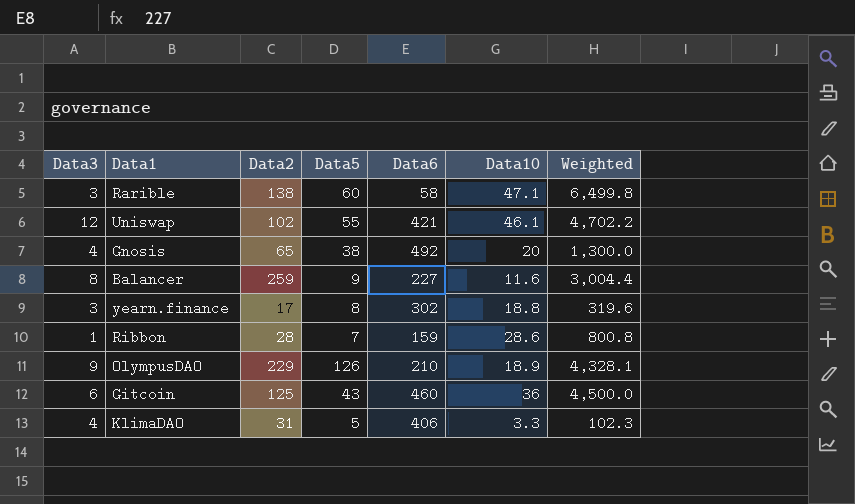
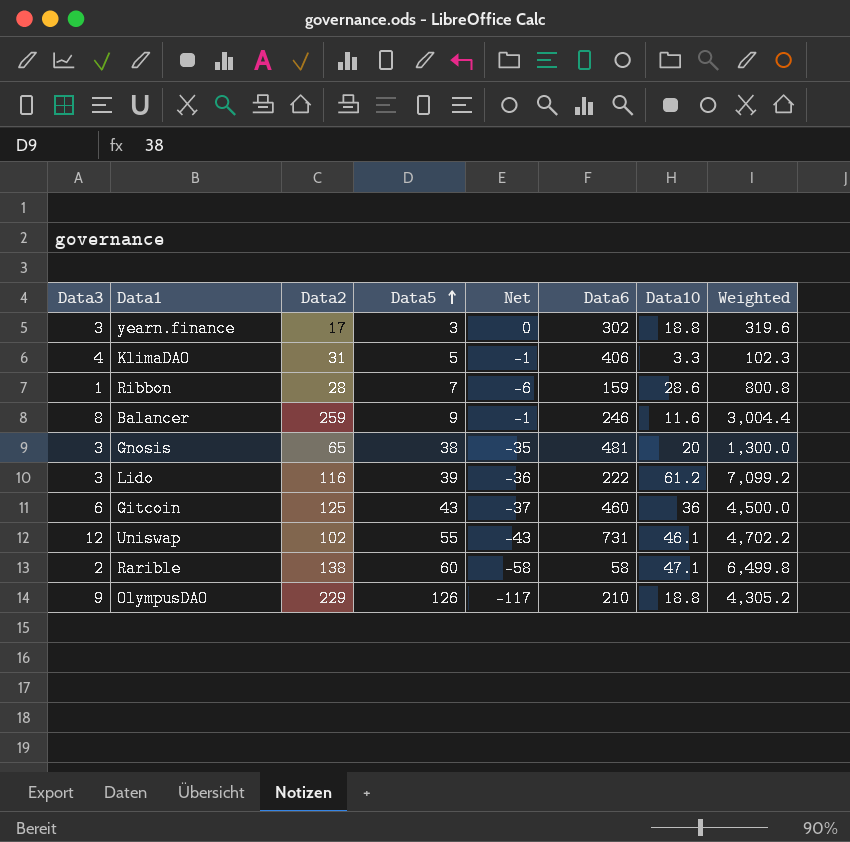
row order: none -> Data5 ascending
column Net | formula: none -> [Data3] - [Data5]
yearn.finance | Data5: 8 -> 3
Balancer | Data6: 227 -> 246
Gnosis | Data3: 4 -> 3
Gnosis | Data6: 492 -> 481
row Lido: none -> 3 | 116 | 39 | -36 | 222 | 61.2 | 7,099.2
Uniswap | Data6: 421 -> 731
Rarible | Data3: 3 -> 2
OlympusDAO | Data10: 18.9 -> 18.8
OlympusDAO | Weighted: 4,328.1 -> 4,305.2

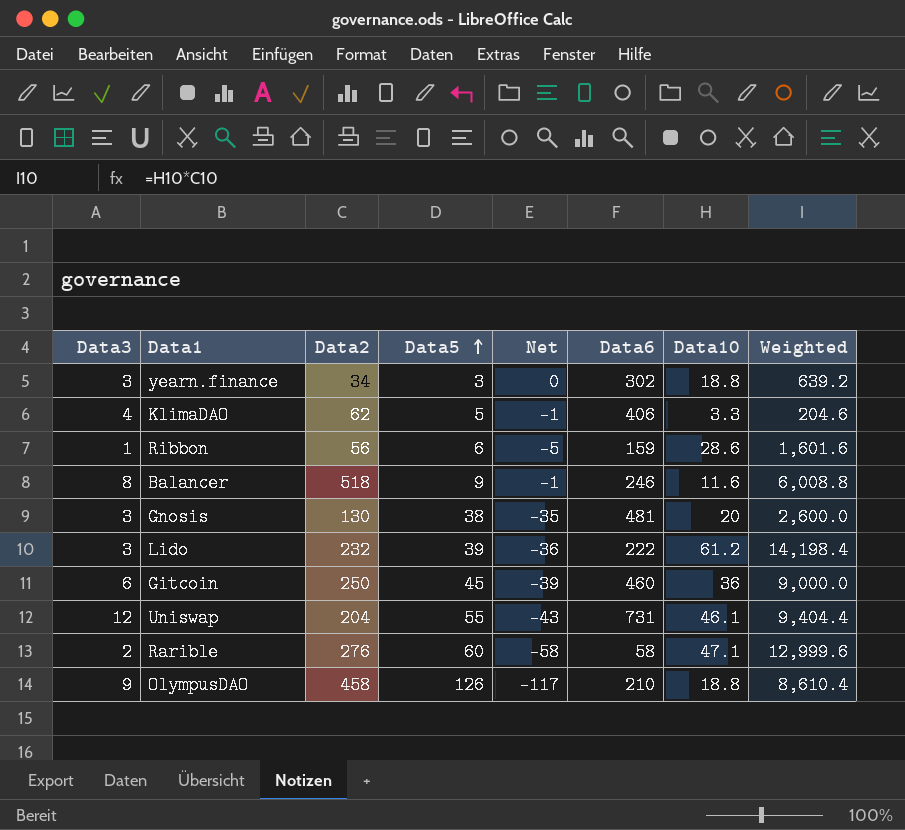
yearn.finance | Data2: 17 -> 34
yearn.finance | Weighted: 319.6 -> 639.2
KlimaDAO | Data2: 31 -> 62
KlimaDAO | Weighted: 102.3 -> 204.6
Ribbon | Data2: 28 -> 56
Ribbon | Data5: 7 -> 6
Ribbon | Net: -6 -> -5
Ribbon | Weighted: 800.8 -> 1,601.6
Balancer | Data2: 259 -> 518
Balancer | Weighted: 3,004.4 -> 6,008.8
Gnosis | Data2: 65 -> 130
Gnosis | Weighted: 1,300.0 -> 2,600.0
Lido | Data2: 116 -> 232
Lido | Weighted: 7,099.2 -> 14,198.4
Gitcoin | Data2: 125 -> 250
Gitcoin | Data5: 43 -> 45
Gitcoin | Net: -37 -> -39
Gitcoin | Weighted: 4,500.0 -> 9,000.0
Uniswap | Data2: 102 -> 204
Uniswap | Weighted: 4,702.2 -> 9,404.4
Rarible | Data2: 138 -> 276
Rarible | Weighted: 6,499.8 -> 12,999.6
OlympusDAO | Data2: 229 -> 458
OlympusDAO | Weighted: 4,305.2 -> 8,610.4

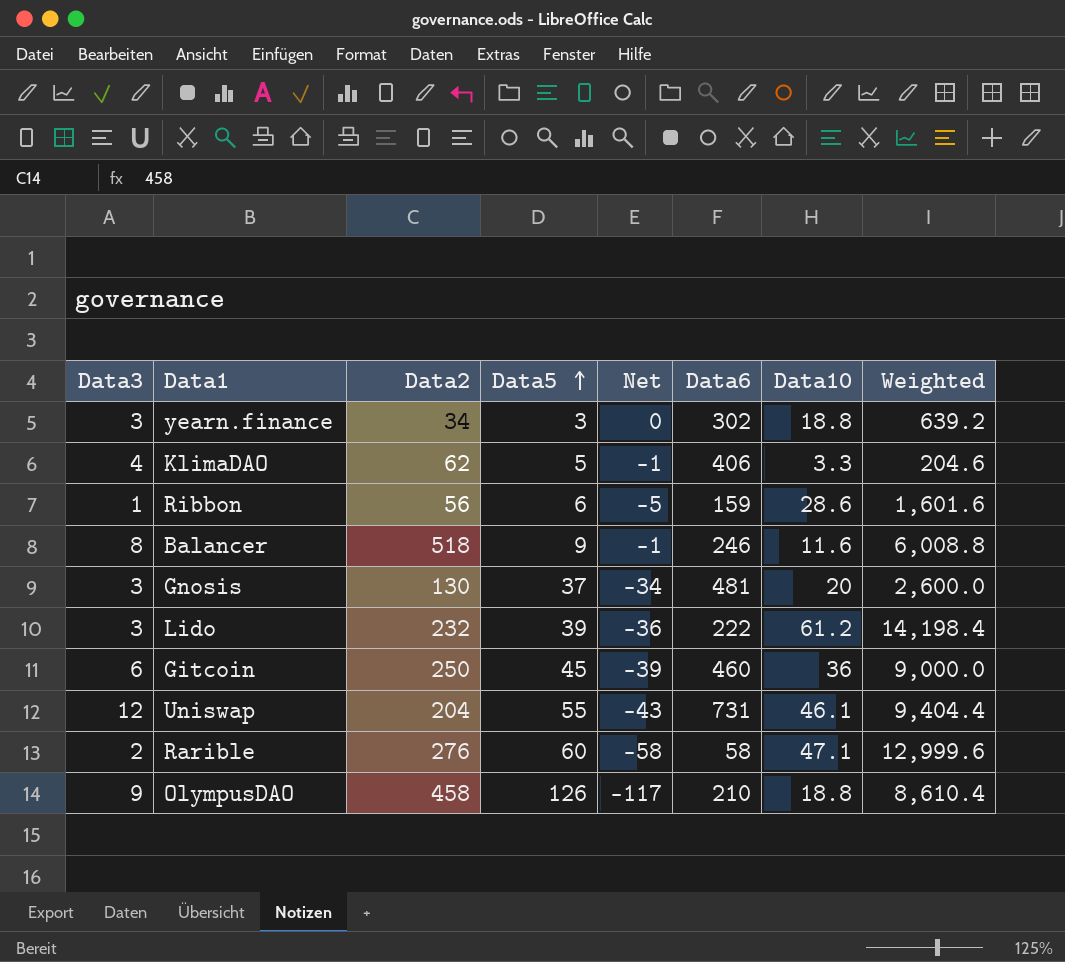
Gnosis | Data5: 38 -> 37
Gnosis | Net: -35 -> -34

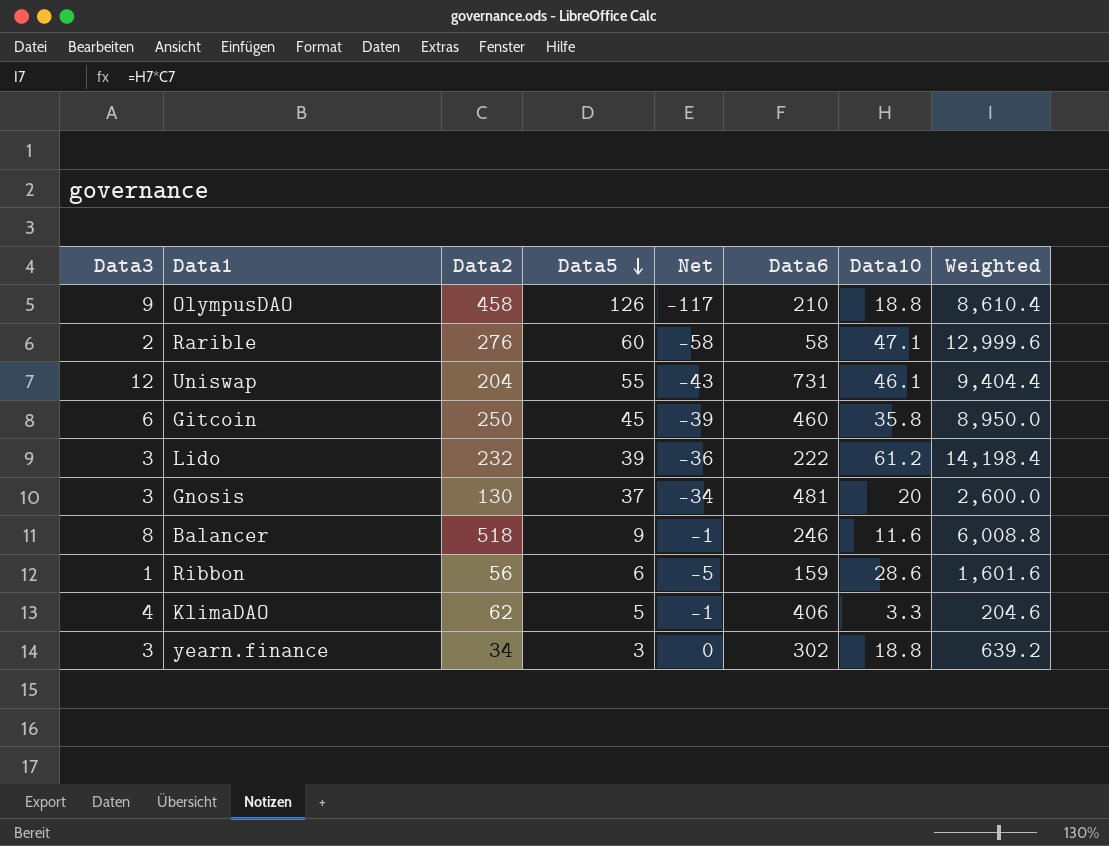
row order: Data5 ascending -> Data5 descending
Gitcoin | Data10: 36 -> 35.8
Gitcoin | Weighted: 9,000.0 -> 8,950.0

